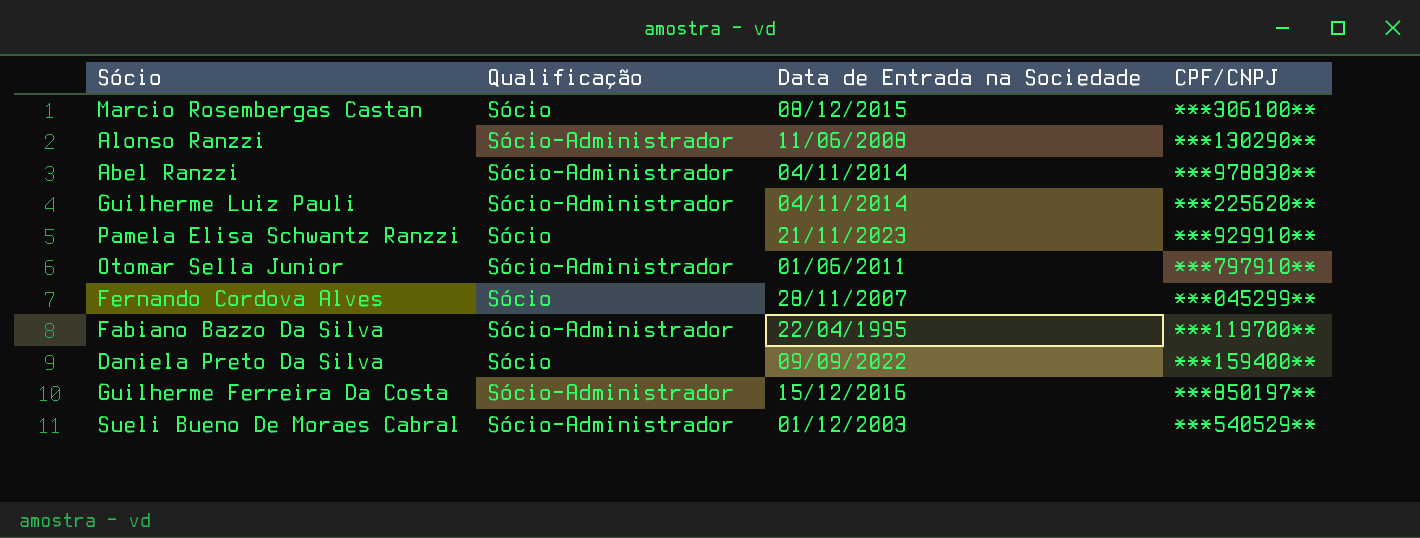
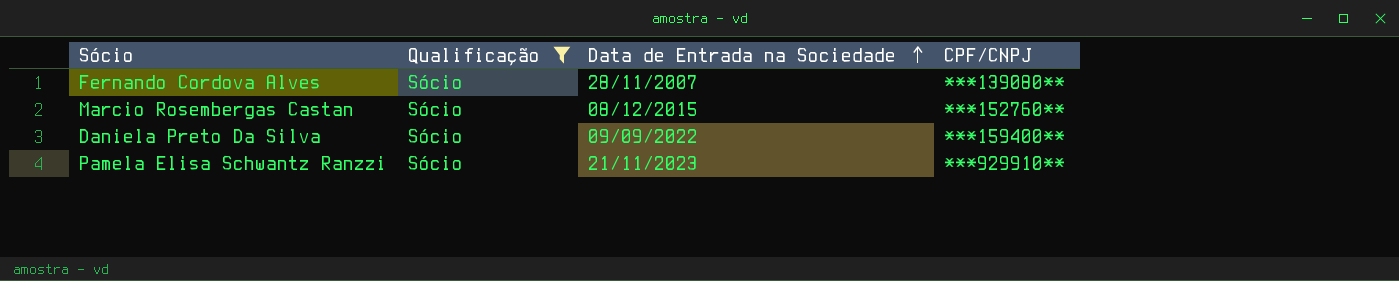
filter: none -> Qualificação = Sócio
row order: none -> Data de Entrada na Sociedade ascending
Fernando Cordova Alves | CPF/CNPJ: ***045299** -> ***139080**
Marcio Rosembergas Castan | CPF/CNPJ: ***306100** -> ***152760**

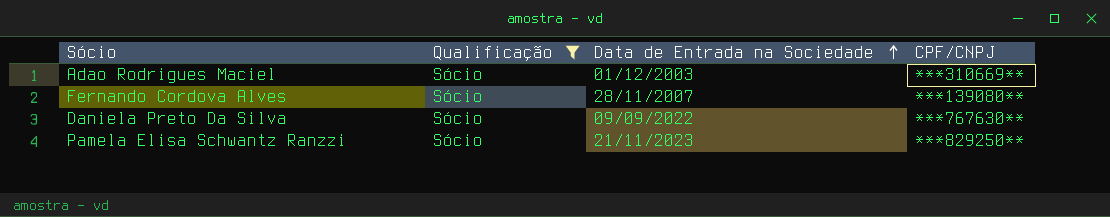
row Marcio Rosembergas Castan: Sócio | 08/12/2015 | ***152760** -> none
row Adao Rodrigues Maciel: none -> Sócio | 01/12/2003 | ***310669**
Daniela Preto Da Silva | CPF/CNPJ: ***159400** -> ***767630**
Pamela Elisa Schwantz Ranzzi | CPF/CNPJ: ***929910** -> ***829250**

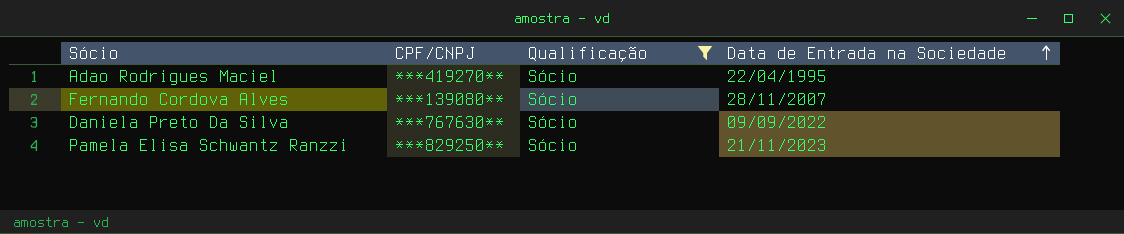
column CPF/CNPJ | position: 4 -> 2
Adao Rodrigues Maciel | CPF/CNPJ: ***310669** -> ***419270**
Adao Rodrigues Maciel | Data de Entrada na Sociedade: 01/12/2003 -> 22/04/1995

